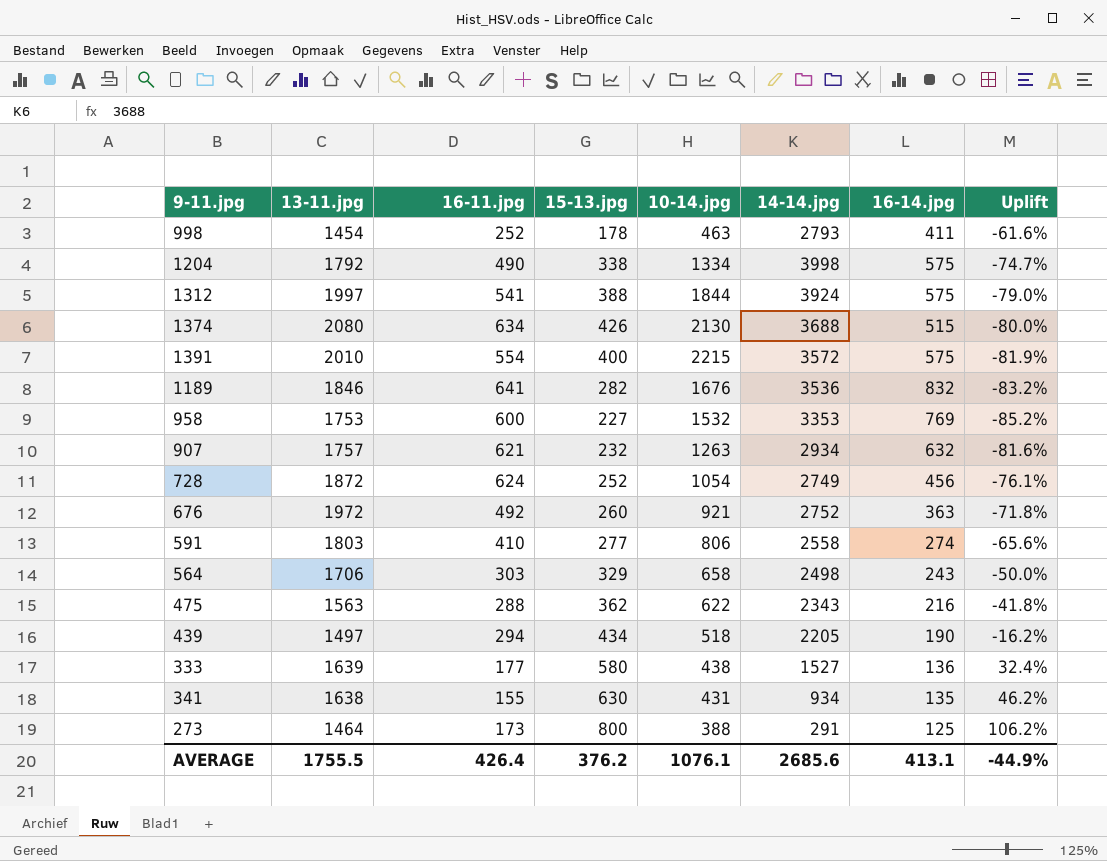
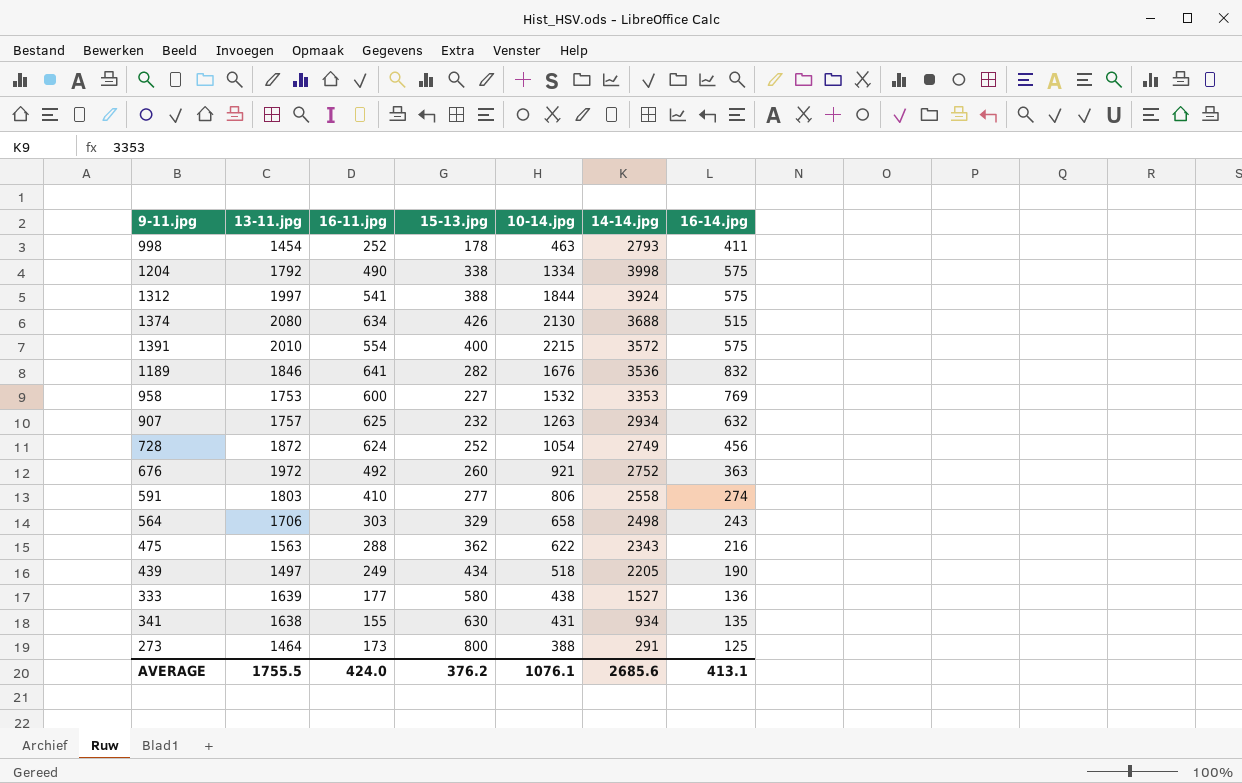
column Uplift | formula: ([15-13.jpg] - [10-14.jpg]) / [10-14.jpg] -> none
907 | 16-11.jpg: 621 -> 625
439 | 16-11.jpg: 294 -> 249
AVERAGE | 16-11.jpg: 426.4 -> 424.0

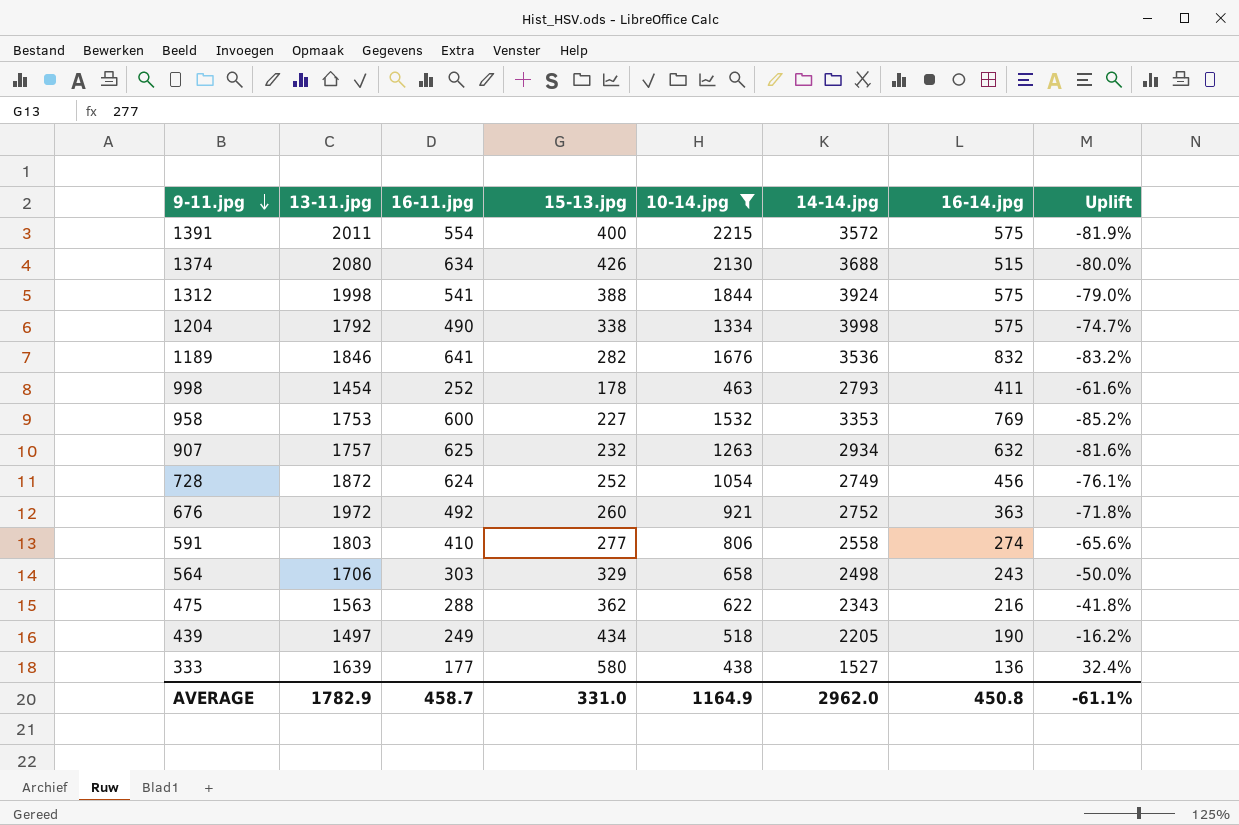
filter: none -> 10-14.jpg >= 438
row order: none -> 9-11.jpg descending
column Uplift | formula: none -> ([15-13.jpg] - [10-14.jpg]) / [10-14.jpg]
1391 | 13-11.jpg: 2010 -> 2011
1312 | 13-11.jpg: 1997 -> 1998
AVERAGE | 13-11.jpg: 1755.5 -> 1782.9
AVERAGE | 16-11.jpg: 424.0 -> 458.7
AVERAGE | 15-13.jpg: 376.2 -> 331.0
AVERAGE | 10-14.jpg: 1076.1 -> 1164.9
AVERAGE | 14-14.jpg: 2685.6 -> 2962.0
AVERAGE | 16-14.jpg: 413.1 -> 450.8

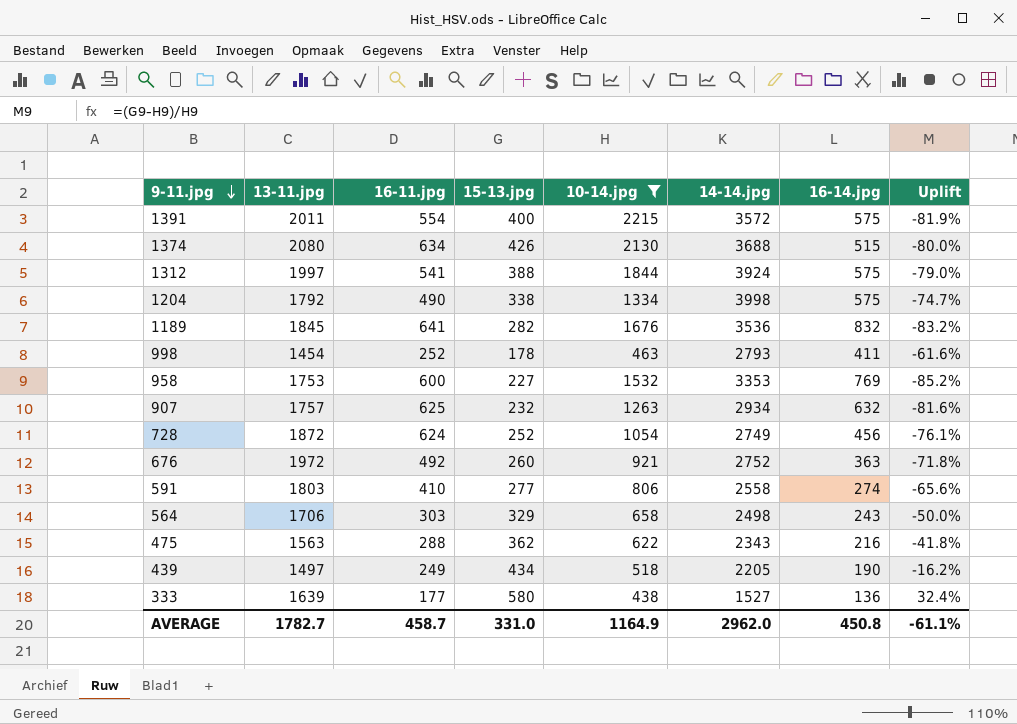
1312 | 13-11.jpg: 1998 -> 1997
1189 | 13-11.jpg: 1846 -> 1845
AVERAGE | 13-11.jpg: 1782.9 -> 1782.7

